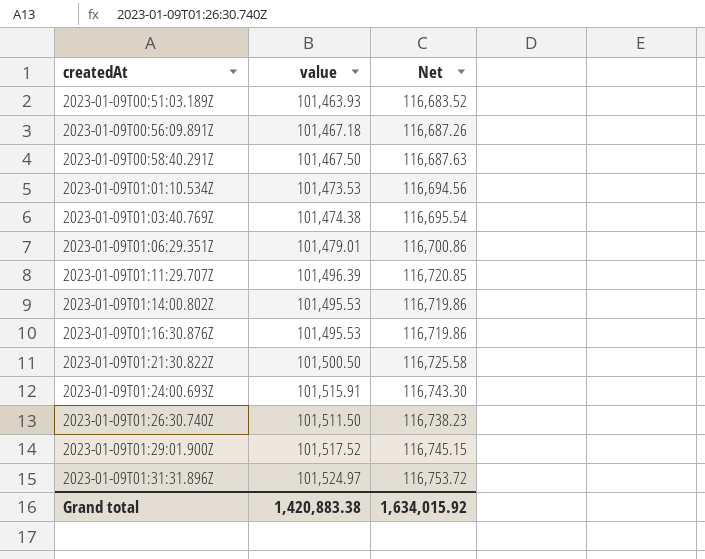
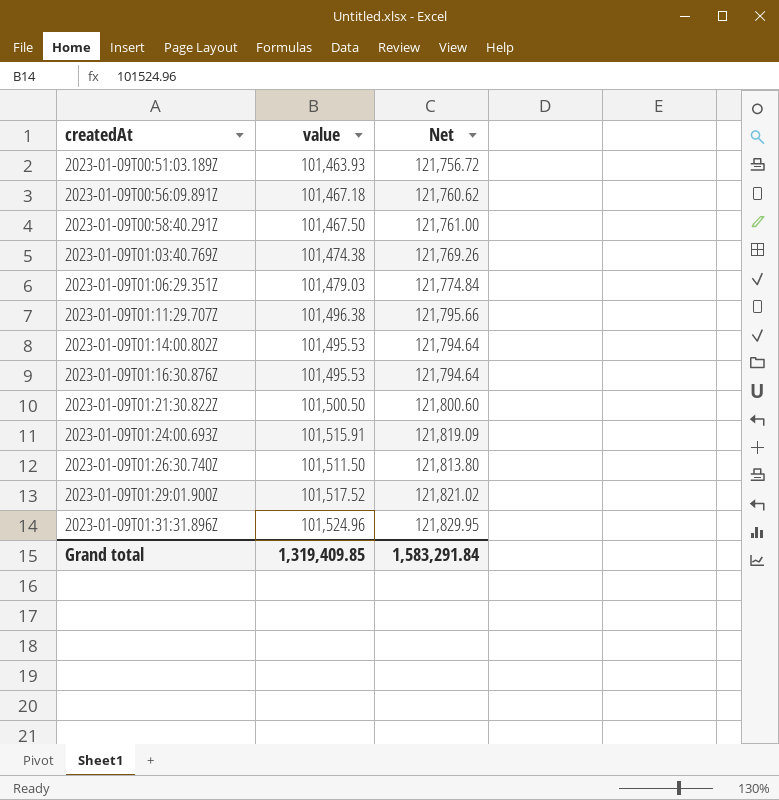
column Net | formula: [value] * 1.15 -> [value] * 1.2
row 2023-01-09T01:01:10.534Z: 101,473.53 | 116,694.56 -> none
2023-01-09T01:06:29.351Z | value: 101,479.01 -> 101,479.03
2023-01-09T01:11:29.707Z | value: 101,496.39 -> 101,496.38
2023-01-09T01:31:31.896Z | value: 101,524.97 -> 101,524.96
Grand total | value: 1,420,883.38 -> 1,319,409.85
Grand total | Net: 1,634,015.92 -> 1,583,291.84

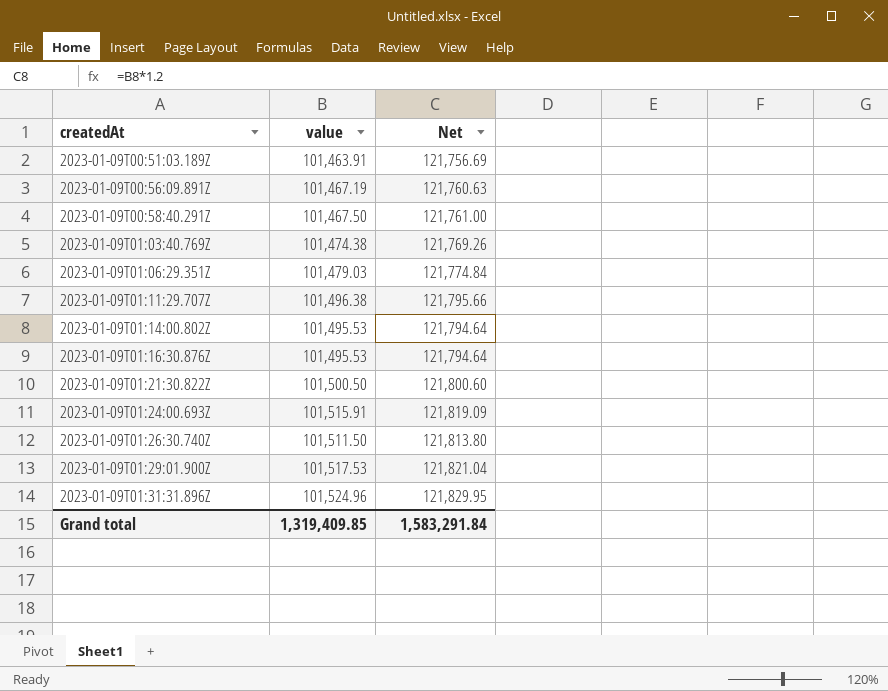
2023-01-09T00:51:03.189Z | value: 101,463.93 -> 101,463.91
2023-01-09T00:51:03.189Z | Net: 121,756.72 -> 121,756.69
2023-01-09T00:56:09.891Z | value: 101,467.18 -> 101,467.19
2023-01-09T00:56:09.891Z | Net: 121,760.62 -> 121,760.63
2023-01-09T01:29:01.900Z | value: 101,517.52 -> 101,517.53
2023-01-09T01:29:01.900Z | Net: 121,821.02 -> 121,821.04

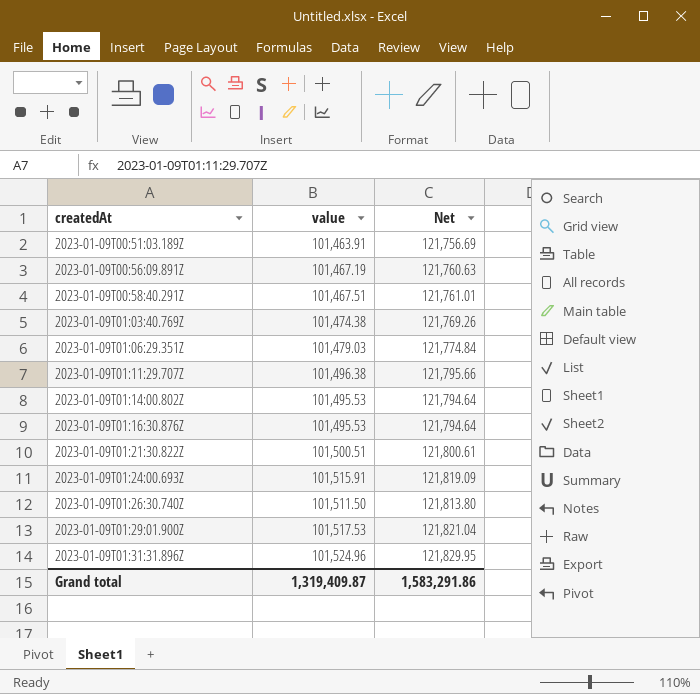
2023-01-09T00:58:40.291Z | value: 101,467.50 -> 101,467.51
2023-01-09T00:58:40.291Z | Net: 121,761.00 -> 121,761.01
2023-01-09T01:21:30.822Z | value: 101,500.50 -> 101,500.51
2023-01-09T01:21:30.822Z | Net: 121,800.60 -> 121,800.61
Grand total | value: 1,319,409.85 -> 1,319,409.87
Grand total | Net: 1,583,291.84 -> 1,583,291.86

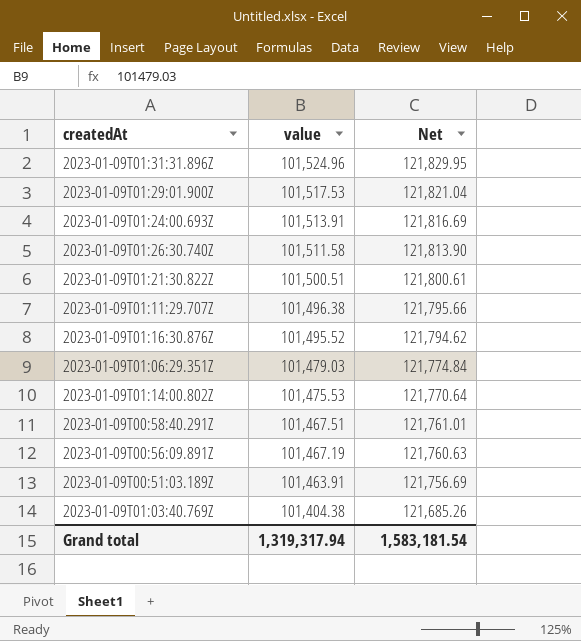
row order: createdAt ascending -> value descending
2023-01-09T01:24:00.693Z | value: 101,515.91 -> 101,513.91
2023-01-09T01:24:00.693Z | Net: 121,819.09 -> 121,816.69
2023-01-09T01:26:30.740Z | value: 101,511.50 -> 101,511.58
2023-01-09T01:26:30.740Z | Net: 121,813.80 -> 121,813.90
2023-01-09T01:16:30.876Z | value: 101,495.53 -> 101,495.52
2023-01-09T01:16:30.876Z | Net: 121,794.64 -> 121,794.62
2023-01-09T01:14:00.802Z | value: 101,495.53 -> 101,475.53
2023-01-09T01:14:00.802Z | Net: 121,794.64 -> 121,770.64
2023-01-09T01:03:40.769Z | value: 101,474.38 -> 101,404.38
2023-01-09T01:03:40.769Z | Net: 121,769.26 -> 121,685.26
Grand total | value: 1,319,409.87 -> 1,319,317.94
Grand total | Net: 1,583,291.86 -> 1,583,181.54

